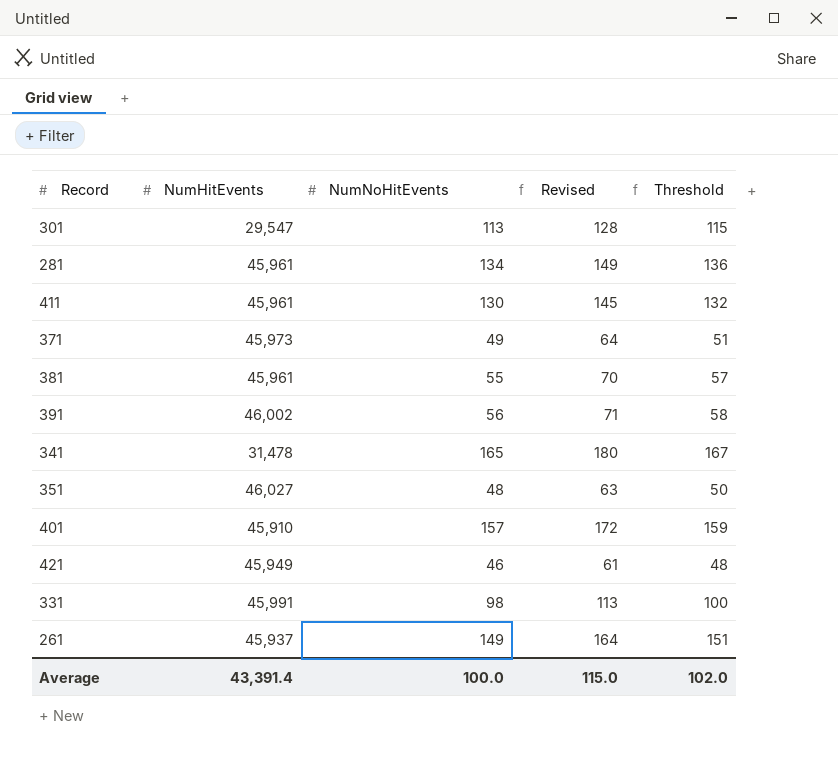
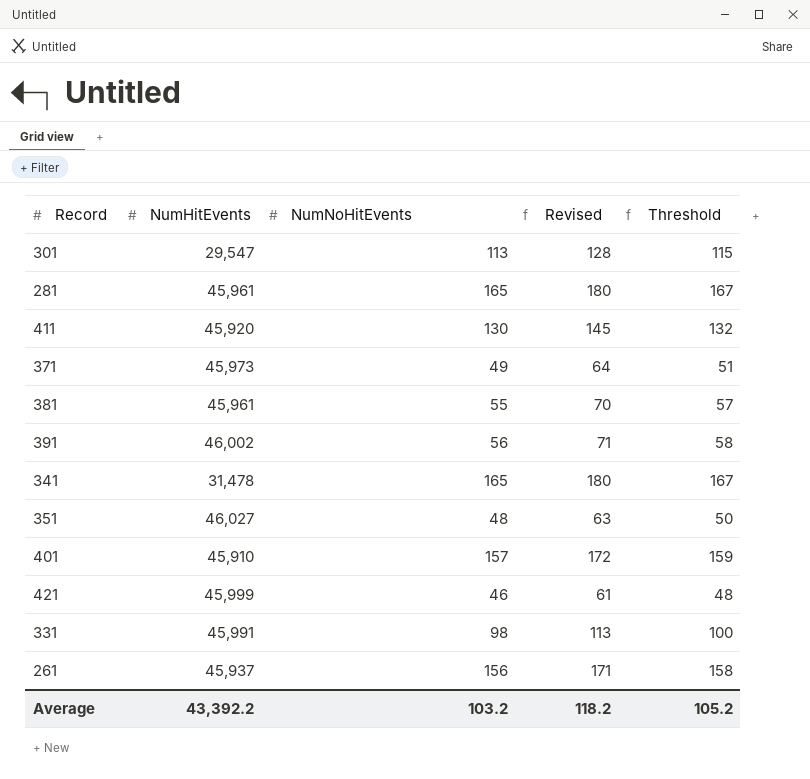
281 | NumNoHitEvents: 134 -> 165
281 | Revised: 149 -> 180
281 | Threshold: 136 -> 167
411 | NumHitEvents: 45,961 -> 45,920
421 | NumHitEvents: 45,949 -> 45,999
261 | NumNoHitEvents: 149 -> 156
261 | Revised: 164 -> 171
261 | Threshold: 151 -> 158
Average | NumHitEvents: 43,391.4 -> 43,392.2
Average | NumNoHitEvents: 100.0 -> 103.2
Average | Revised: 115.0 -> 118.2
Average | Threshold: 102.0 -> 105.2

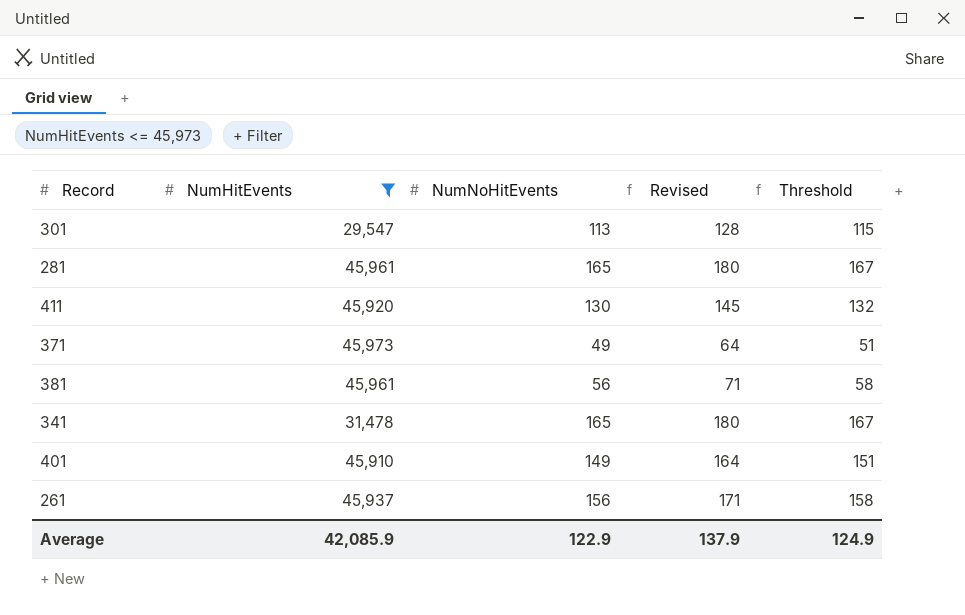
filter: none -> NumHitEvents <= 45,973
381 | NumNoHitEvents: 55 -> 56
381 | Revised: 70 -> 71
381 | Threshold: 57 -> 58
401 | NumNoHitEvents: 157 -> 149
401 | Revised: 172 -> 164
401 | Threshold: 159 -> 151
Average | NumHitEvents: 43,392.2 -> 42,085.9
Average | NumNoHitEvents: 103.2 -> 122.9
Average | Revised: 118.2 -> 137.9
Average | Threshold: 105.2 -> 124.9

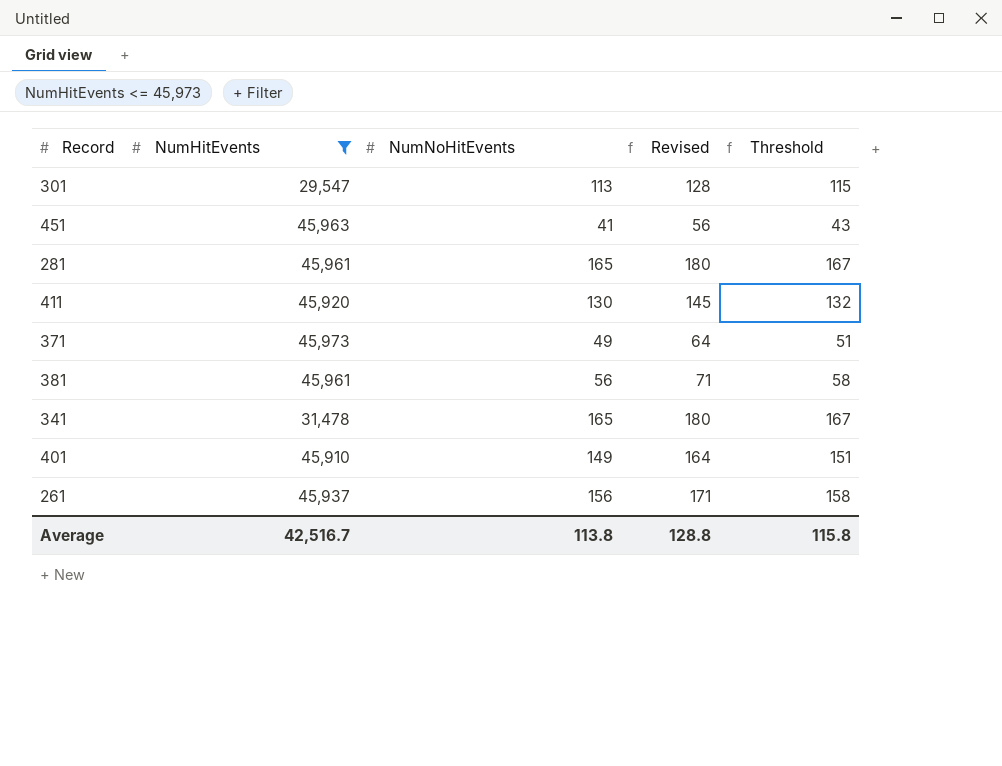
row 451: none -> 45,963 | 41 | 56 | 43
Average | NumHitEvents: 42,085.9 -> 42,516.7
Average | NumNoHitEvents: 122.9 -> 113.8
Average | Revised: 137.9 -> 128.8
Average | Threshold: 124.9 -> 115.8

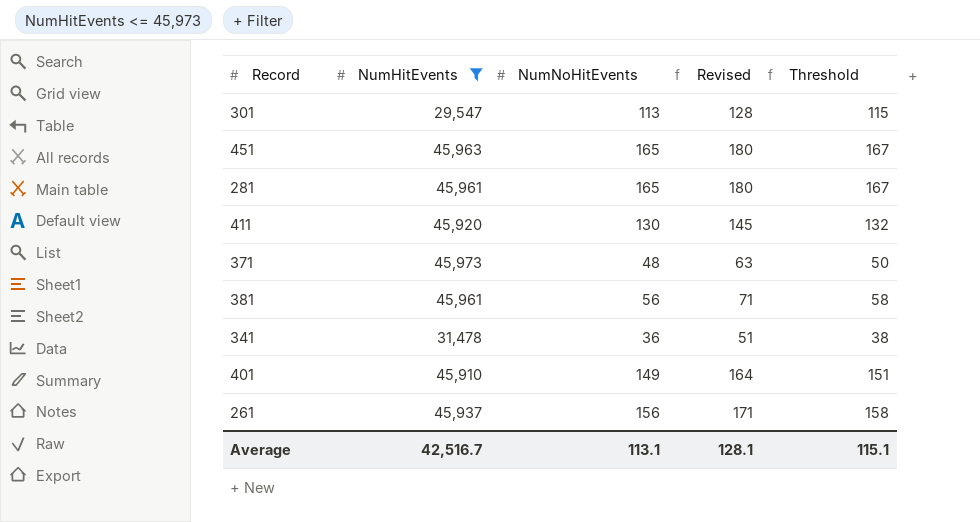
451 | NumNoHitEvents: 41 -> 165
451 | Revised: 56 -> 180
451 | Threshold: 43 -> 167
371 | NumNoHitEvents: 49 -> 48
371 | Revised: 64 -> 63
371 | Threshold: 51 -> 50
341 | NumNoHitEvents: 165 -> 36
341 | Revised: 180 -> 51
341 | Threshold: 167 -> 38
Average | NumNoHitEvents: 113.8 -> 113.1
Average | Revised: 128.8 -> 128.1
Average | Threshold: 115.8 -> 115.1

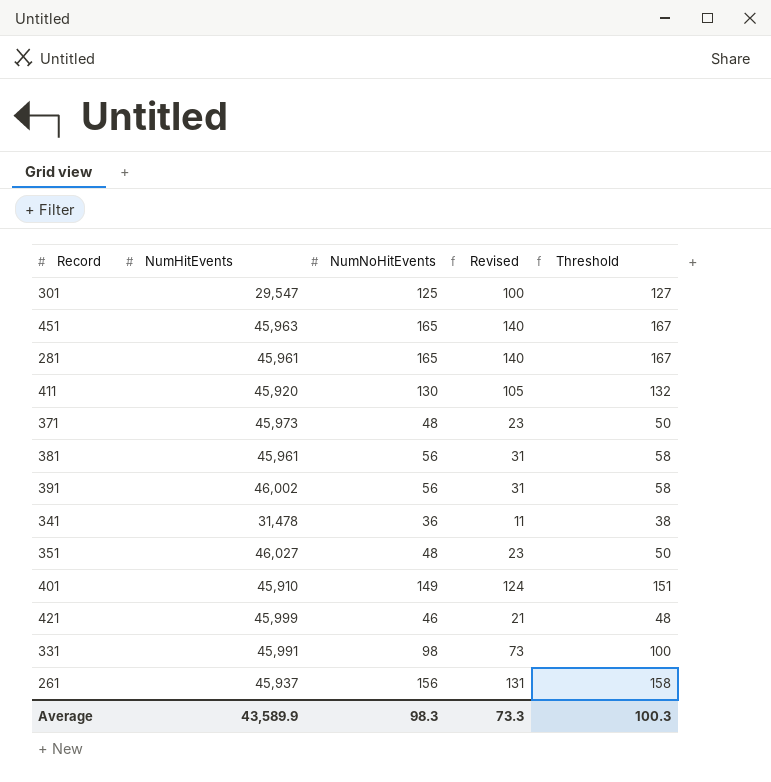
filter: NumHitEvents <= 45,973 -> none
column Revised | formula: [NumNoHitEvents] + 15 -> [NumNoHitEvents] - 25
301 | NumNoHitEvents: 113 -> 125
301 | Threshold: 115 -> 127
Average | NumHitEvents: 42,516.7 -> 43,589.9
Average | NumNoHitEvents: 113.1 -> 98.3
Average | Revised: 128.1 -> 73.3
Average | Threshold: 115.1 -> 100.3

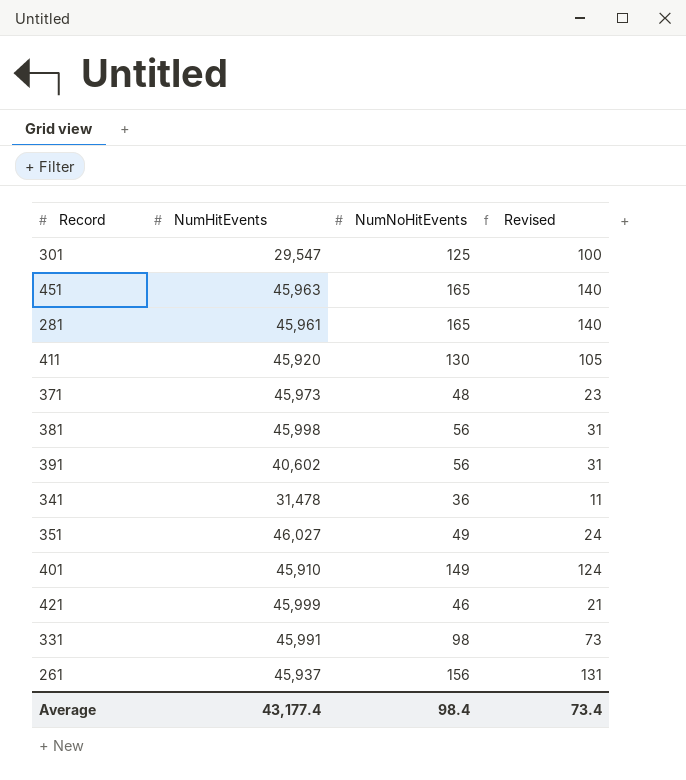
column Threshold | formula: [NumNoHitEvents] + 2 -> none
381 | NumHitEvents: 45,961 -> 45,998
391 | NumHitEvents: 46,002 -> 40,602
351 | NumNoHitEvents: 48 -> 49
351 | Revised: 23 -> 24
Average | NumHitEvents: 43,589.9 -> 43,177.4
Average | NumNoHitEvents: 98.3 -> 98.4
Average | Revised: 73.3 -> 73.4

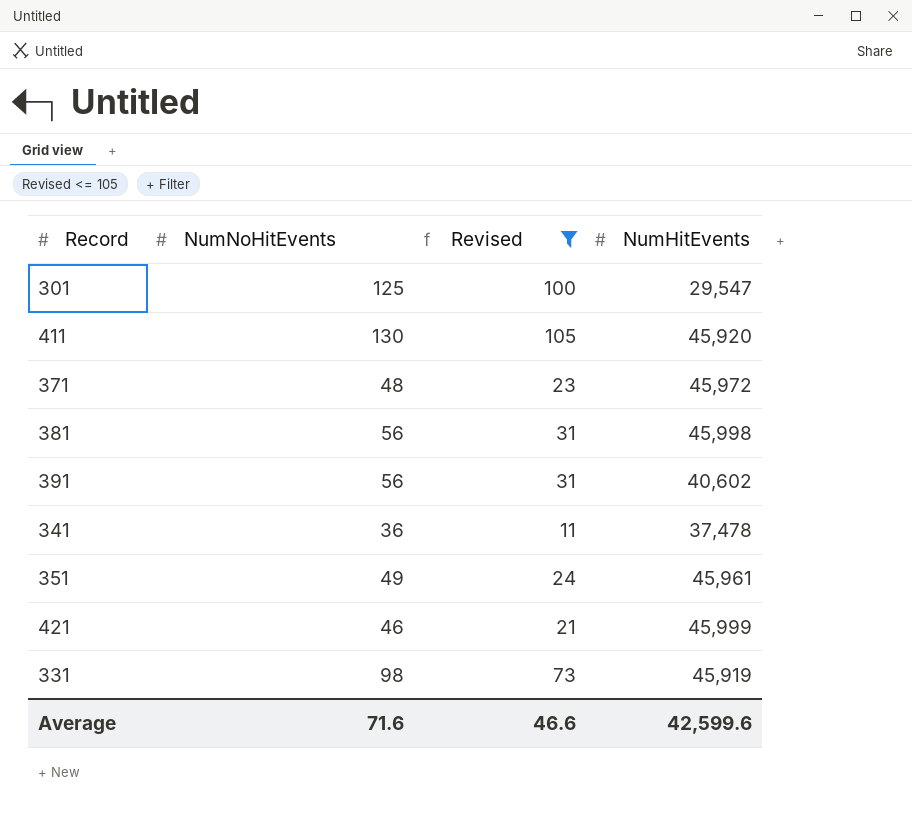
filter: none -> Revised <= 105
column NumHitEvents | position: 2 -> 4
371 | NumHitEvents: 45,973 -> 45,972
341 | NumHitEvents: 31,478 -> 37,478
351 | NumHitEvents: 46,027 -> 45,961
331 | NumHitEvents: 45,991 -> 45,919
Average | NumNoHitEvents: 98.4 -> 71.6
Average | Revised: 73.4 -> 46.6
Average | NumHitEvents: 43,177.4 -> 42,599.6

